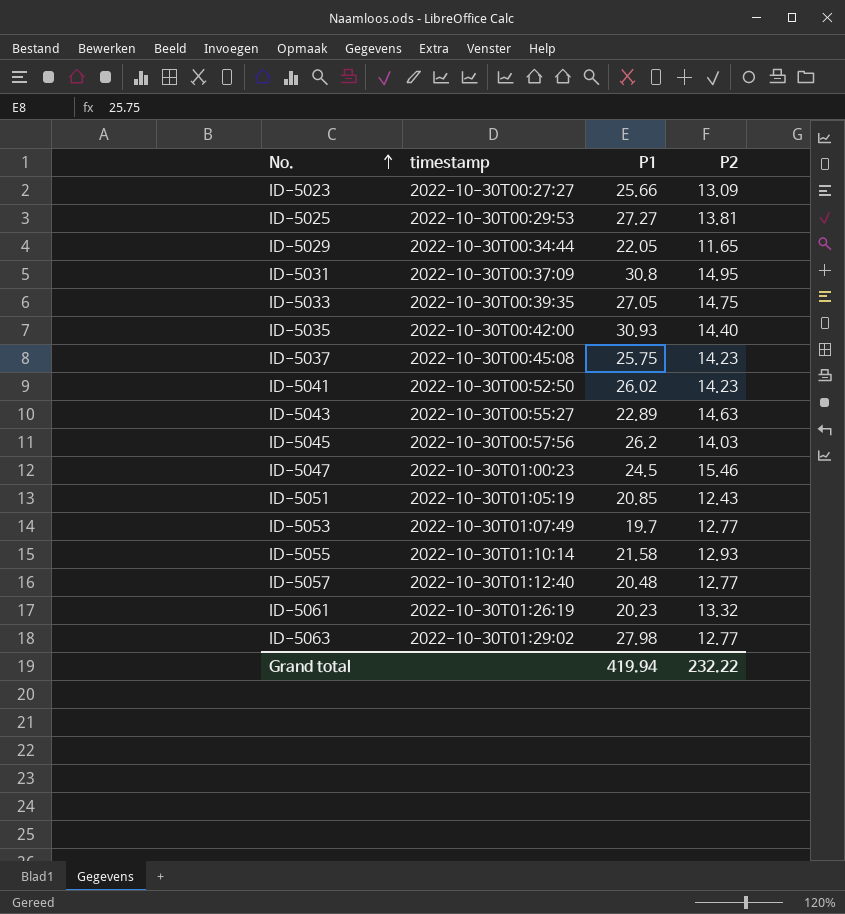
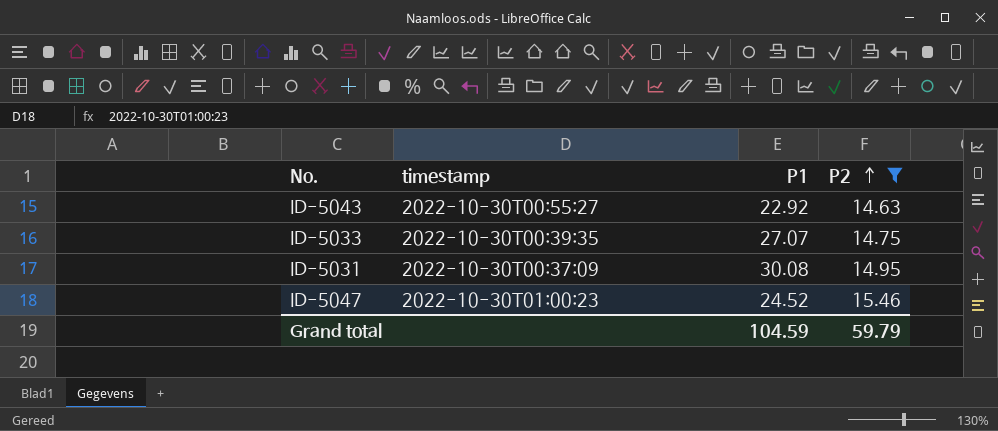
filter: none -> P2 >= 14.63
row order: No. ascending -> P2 ascending
ID-5043 | P1: 22.89 -> 22.92
ID-5033 | P1: 27.05 -> 27.07
ID-5031 | P1: 30.8 -> 30.08
ID-5047 | P1: 24.5 -> 24.52
Grand total | P1: 419.94 -> 104.59
Grand total | P2: 232.22 -> 59.79

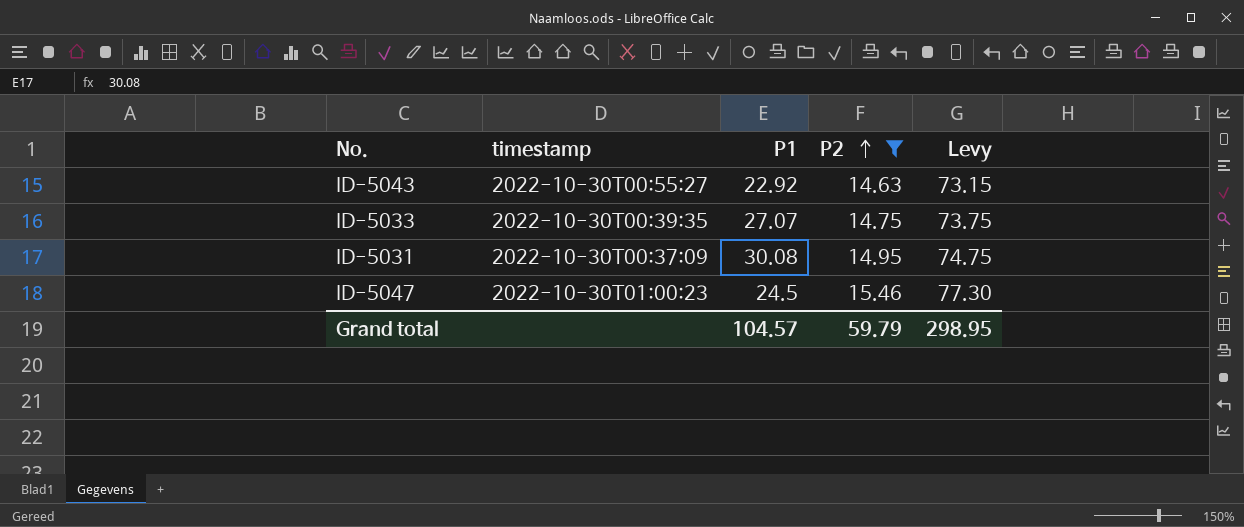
column Levy | formula: none -> [P2] * 5
ID-5047 | P1: 24.52 -> 24.5
Grand total | P1: 104.59 -> 104.57

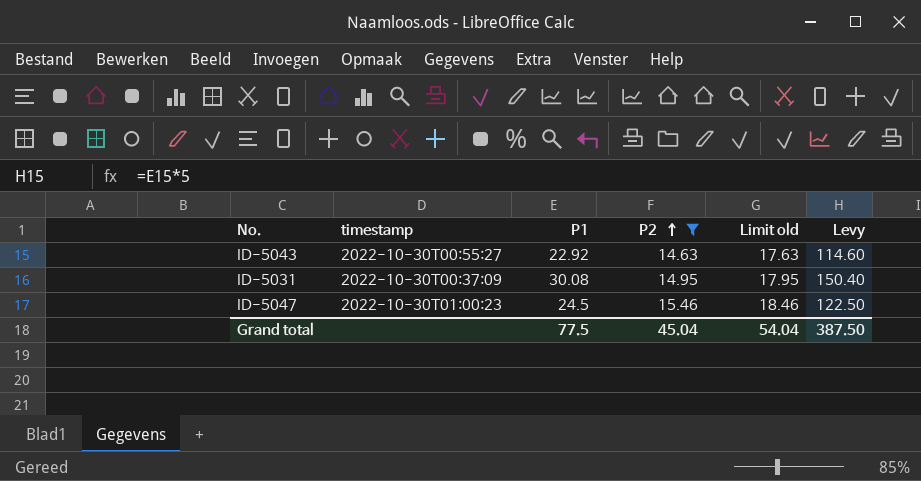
column Limit old | formula: none -> [P2] + 3
column Levy | formula: [P2] * 5 -> [P1] * 5
row ID-5033: 2022-10-30T00:39:35 | 27.07 | 14.75 | 73.75 -> none
Grand total | P1: 104.57 -> 77.5
Grand total | P2: 59.79 -> 45.04
Grand total | Levy: 298.95 -> 387.50

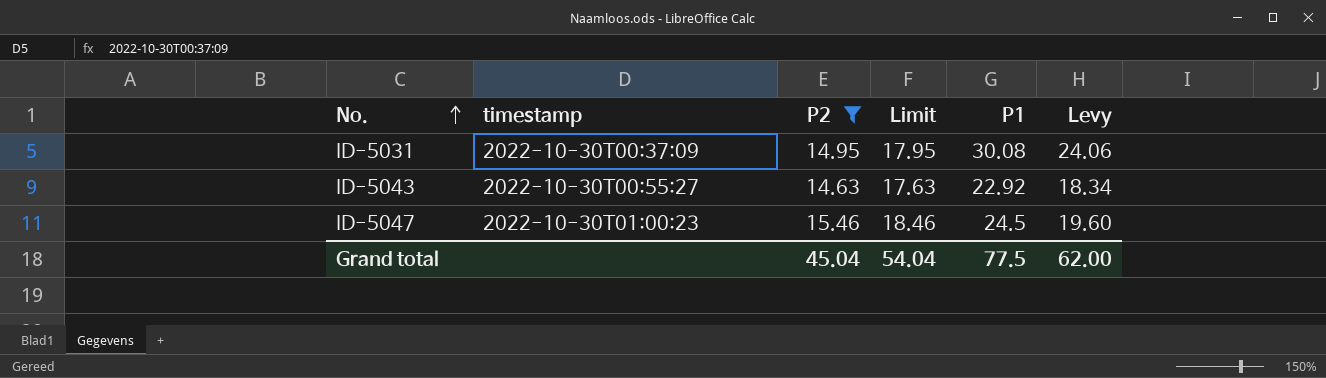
row order: P2 ascending -> No. ascending
column name: Limit old -> Limit
column P1 | position: 3 -> 5
column Levy | formula: [P1] * 5 -> [P1] * 0.8
Grand total | Levy: 387.50 -> 62.00

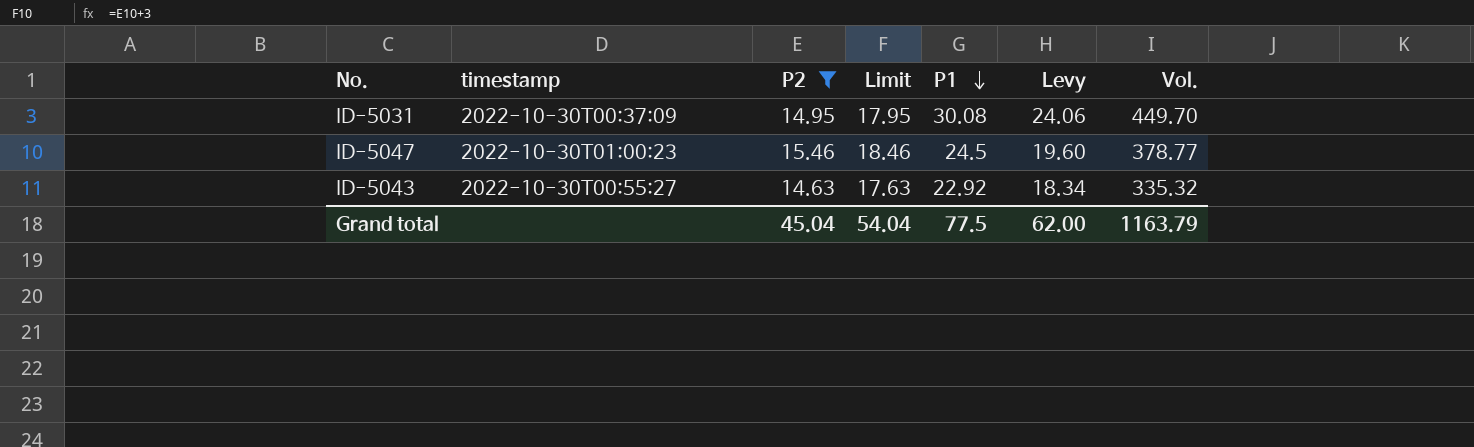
row order: No. ascending -> P1 descending
column Vol. | formula: none -> [P2] * [P1]

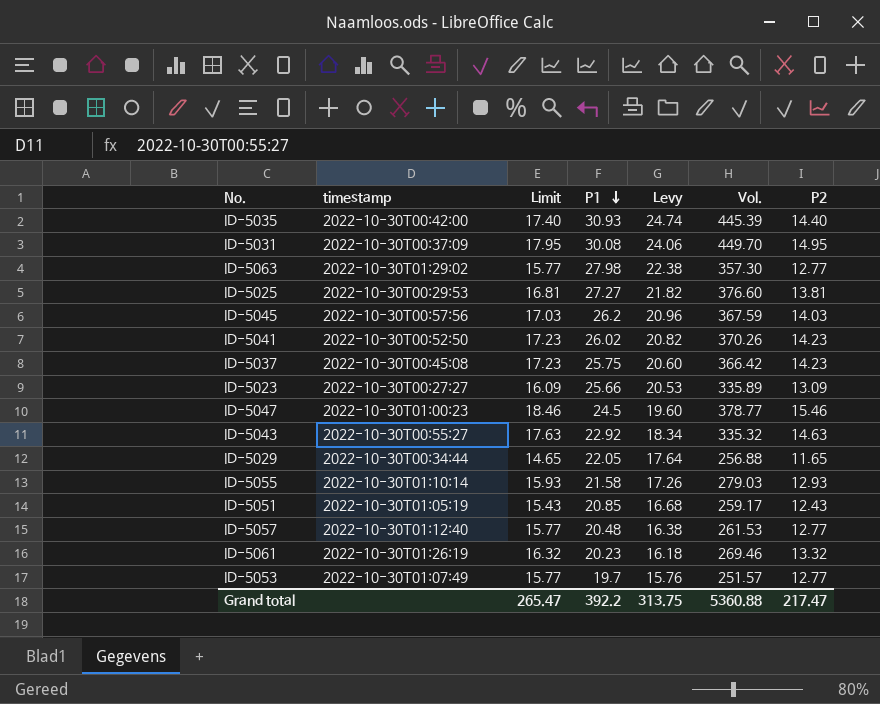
filter: P2 >= 14.63 -> none
column P2 | position: 3 -> 7
Grand total | Limit: 54.04 -> 265.47
Grand total | P1: 77.5 -> 392.2
Grand total | Levy: 62.00 -> 313.75
Grand total | Vol.: 1163.79 -> 5360.88
Grand total | P2: 45.04 -> 217.47

